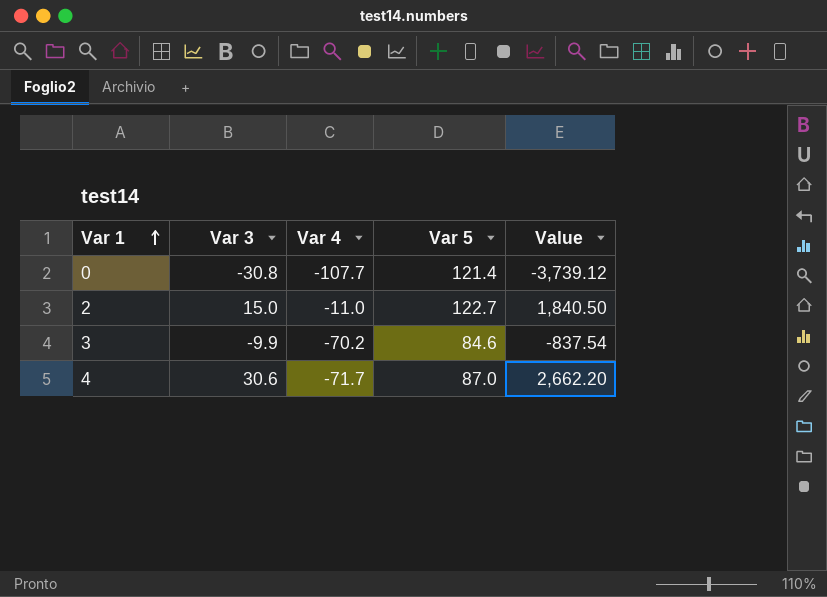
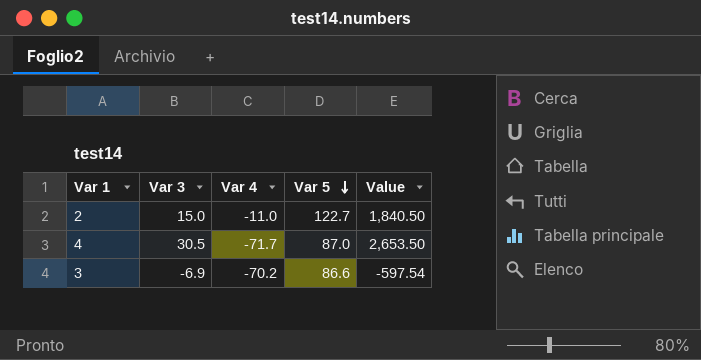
row order: Var 1 ascending -> Var 5 descending
row 0: -30.8 | -107.7 | 121.4 | -3,739.12 -> none
4 | Var 3: 30.6 -> 30.5
4 | Value: 2,662.20 -> 2,653.50
3 | Var 3: -9.9 -> -6.9
3 | Var 5: 84.6 -> 86.6
3 | Value: -837.54 -> -597.54

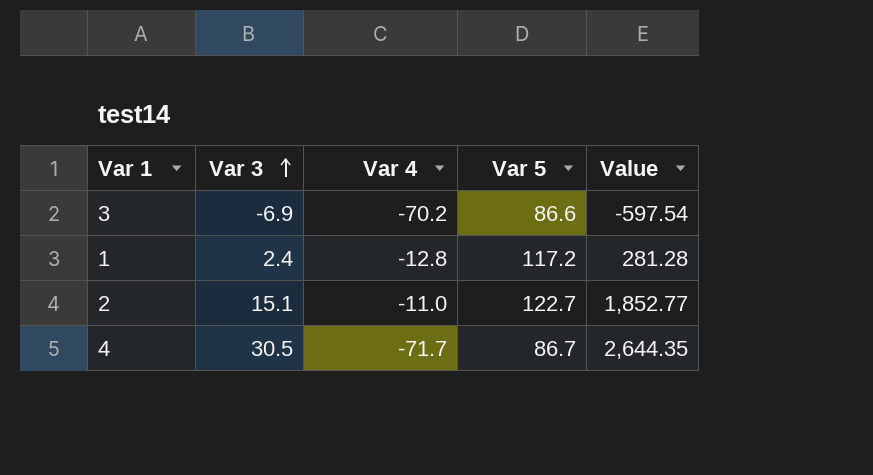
row order: Var 5 descending -> Var 3 ascending
row 1: none -> 2.4 | -12.8 | 117.2 | 281.28
2 | Var 3: 15.0 -> 15.1
2 | Value: 1,840.50 -> 1,852.77
4 | Var 5: 87.0 -> 86.7
4 | Value: 2,653.50 -> 2,644.35

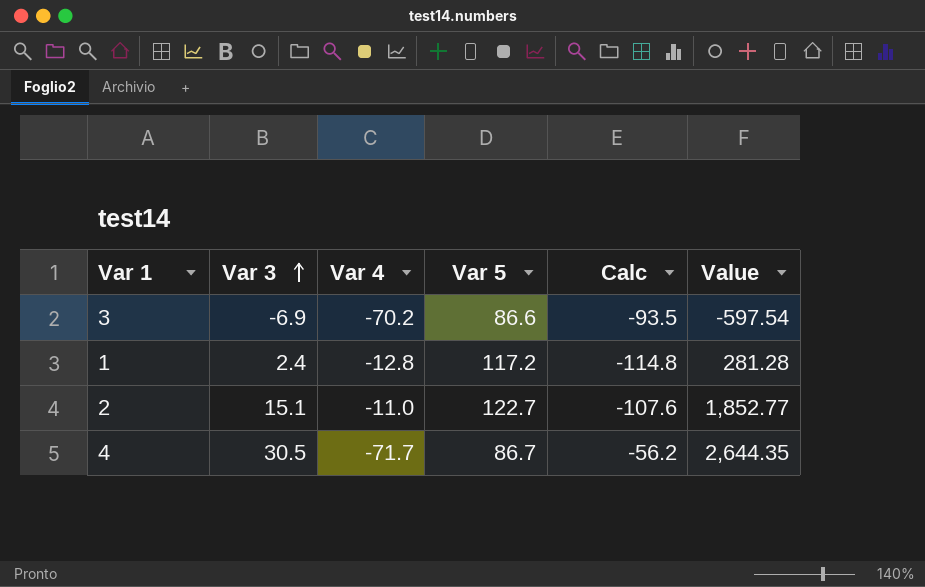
column Calc | formula: none -> [Var 3] - [Var 5]

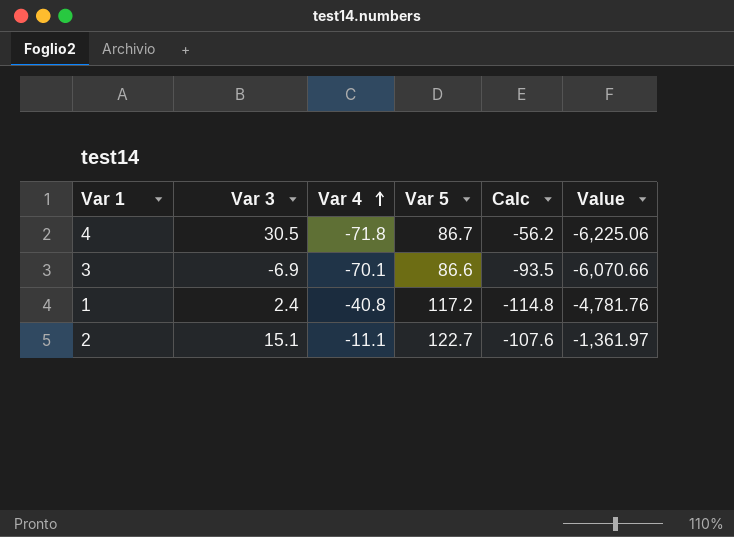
row order: Var 3 ascending -> Var 4 ascending
column Value | formula: [Var 3] * [Var 5] -> [Var 4] * [Var 5]
4 | Var 4: -71.7 -> -71.8
3 | Var 4: -70.2 -> -70.1
1 | Var 4: -12.8 -> -40.8
2 | Var 4: -11.0 -> -11.1

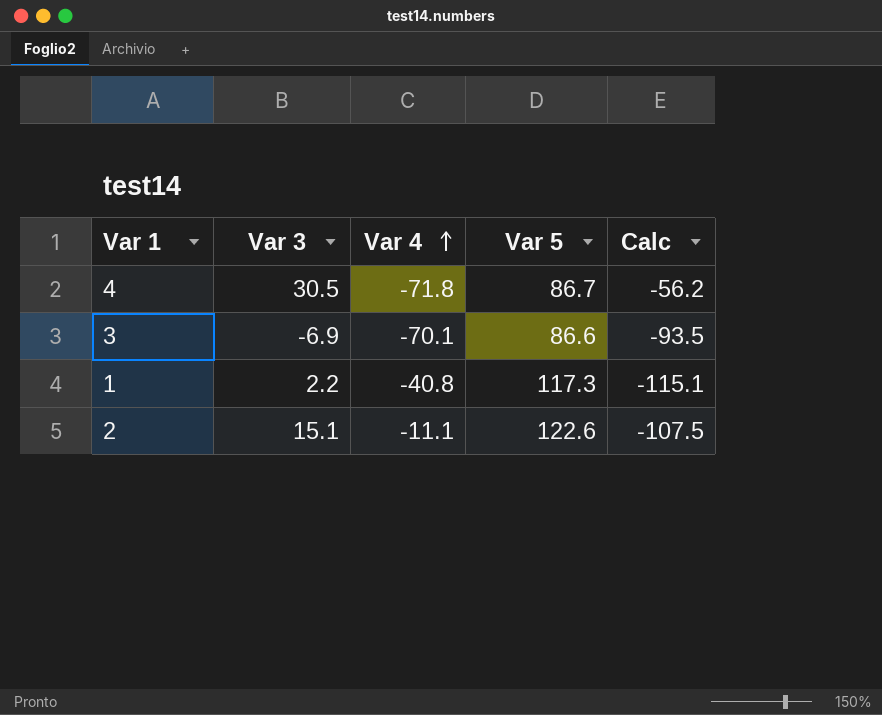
column Value | formula: [Var 4] * [Var 5] -> none
1 | Var 3: 2.4 -> 2.2
1 | Var 5: 117.2 -> 117.3
1 | Calc: -114.8 -> -115.1
2 | Var 5: 122.7 -> 122.6
2 | Calc: -107.6 -> -107.5

